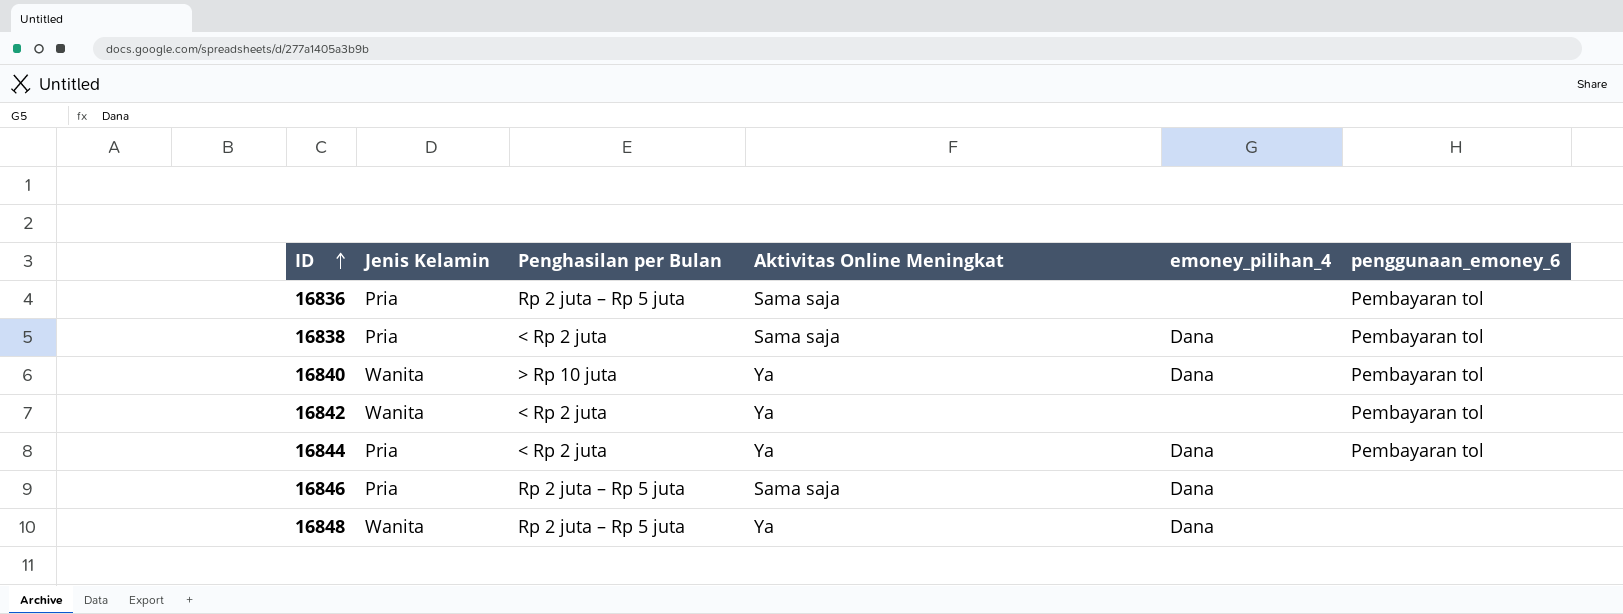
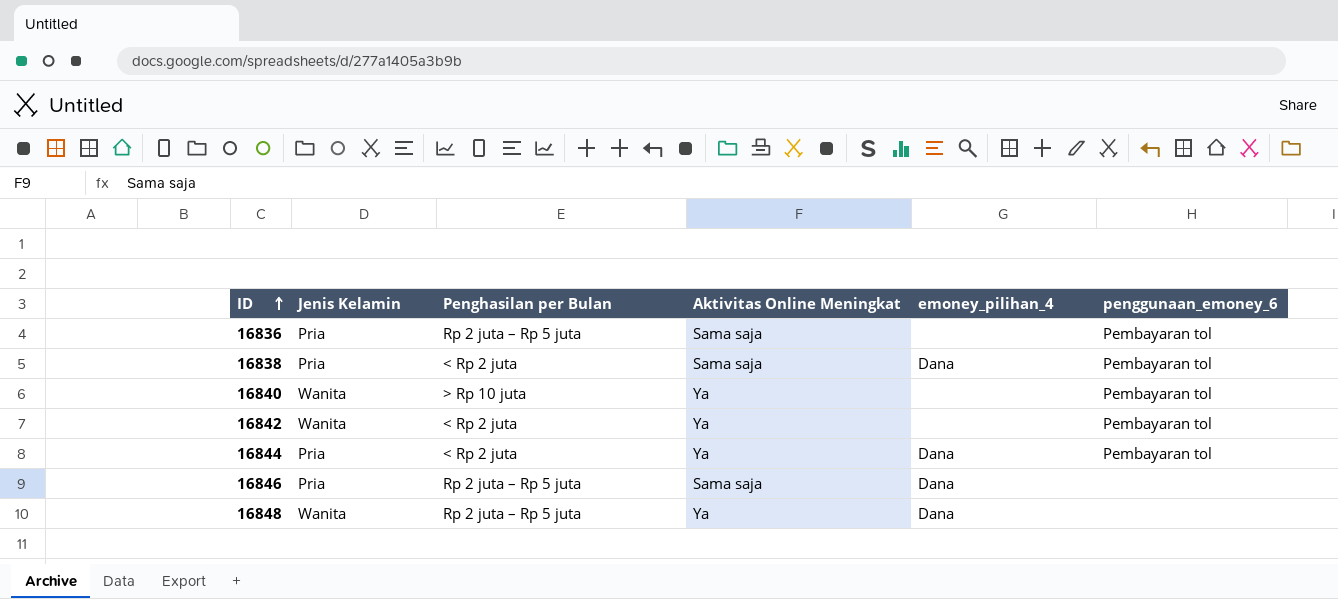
16840 | emoney_pilihan_4: Dana -> none

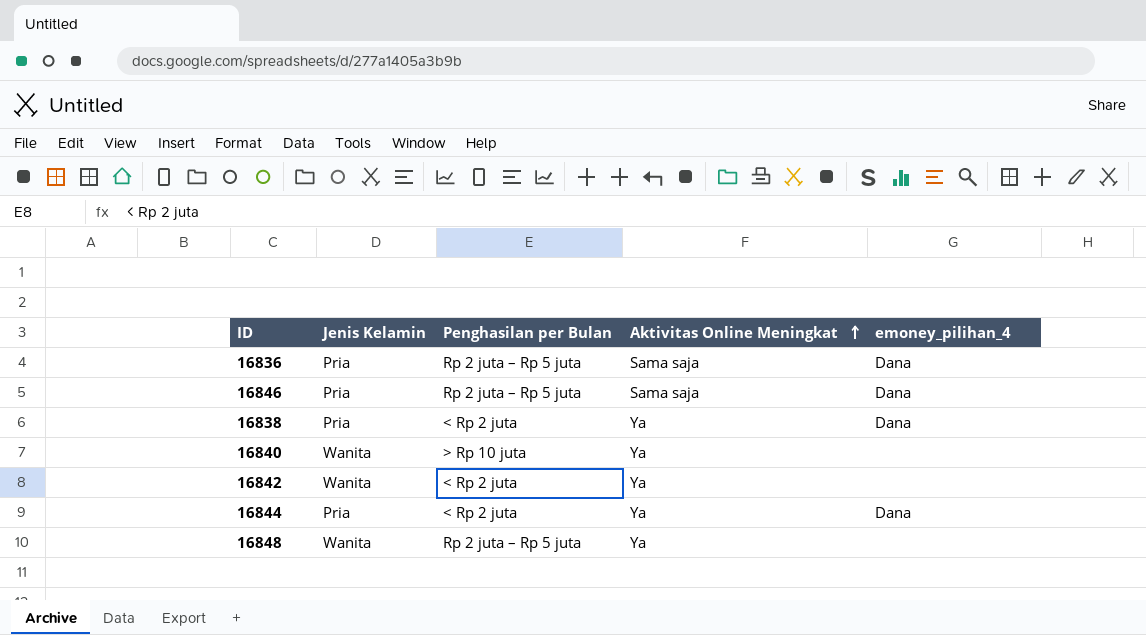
row order: ID ascending -> Aktivitas Online Meningkat ascending
column penggunaan_emoney_6 | position: 6 -> none
16836 | emoney_pilihan_4: none -> Dana
16838 | Aktivitas Online Meningkat: Sama saja -> Ya
16848 | emoney_pilihan_4: Dana -> none

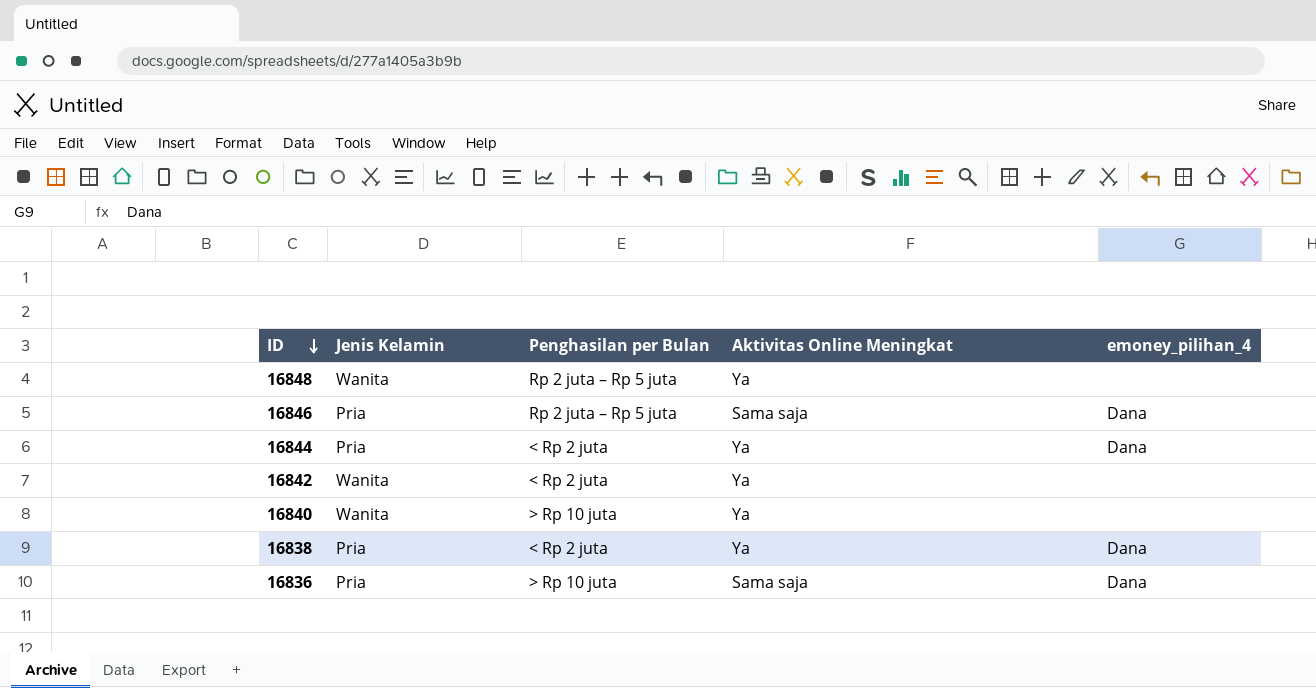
row order: Aktivitas Online Meningkat ascending -> ID descending
16836 | Penghasilan per Bulan: Rp 2 juta – Rp 5 juta -> > Rp 10 juta

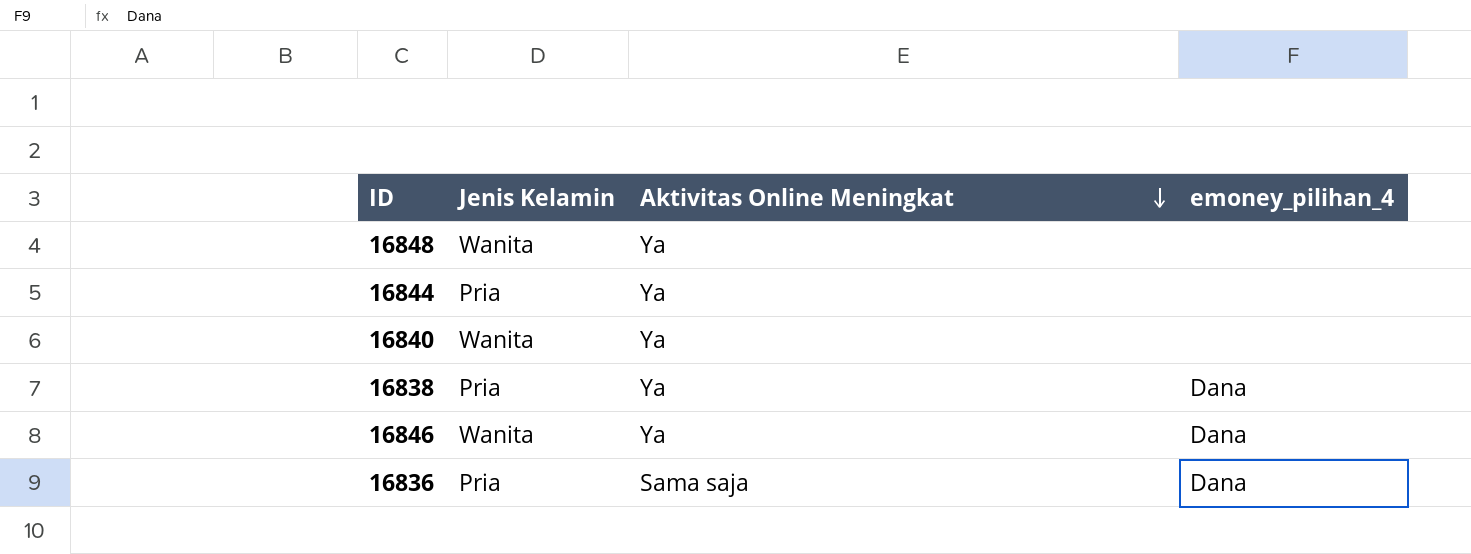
row order: ID descending -> Aktivitas Online Meningkat descending
column Penghasilan per Bulan | position: 3 -> none
row 16842: Wanita | < Rp 2 juta | Ya | none -> none
16844 | emoney_pilihan_4: Dana -> none
16846 | Jenis Kelamin: Pria -> Wanita
16846 | Aktivitas Online Meningkat: Sama saja -> Ya

